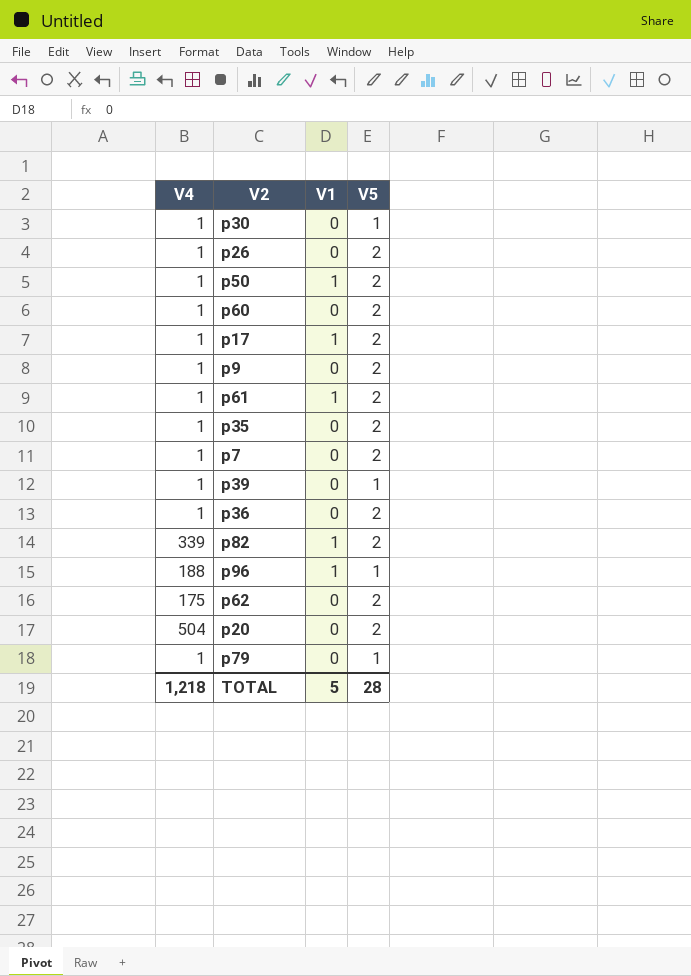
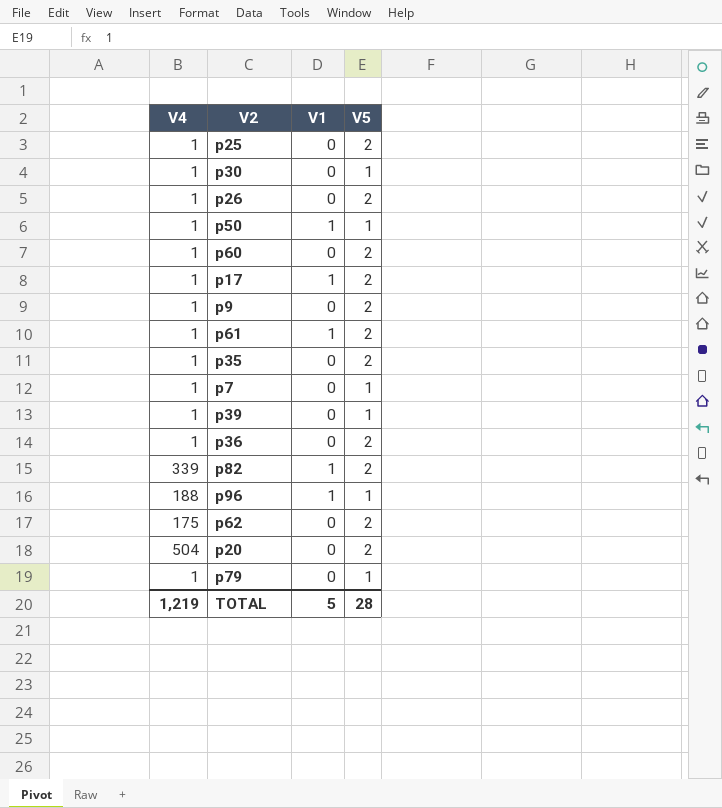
row p25: none -> 1 | 0 | 2
p50 | V5: 2 -> 1
p7 | V5: 2 -> 1
TOTAL | V4: 1,218 -> 1,219

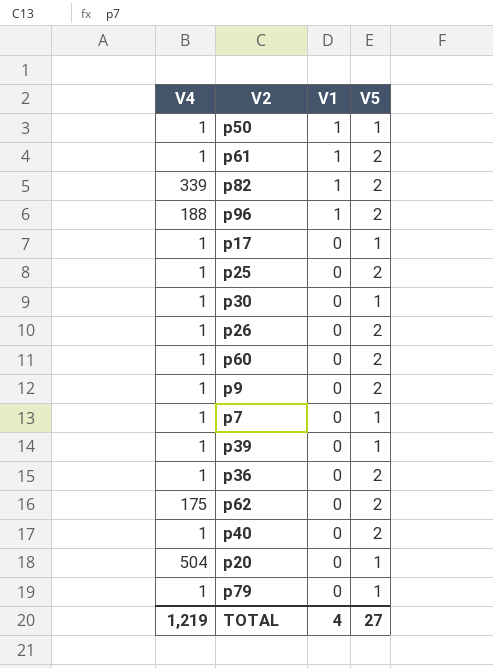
row order: none -> V1 descending
row p35: 1 | 0 | 2 -> none
p96 | V5: 1 -> 2
p17 | V1: 1 -> 0
p17 | V5: 2 -> 1
row p40: none -> 1 | 0 | 2
p20 | V5: 2 -> 1
TOTAL | V1: 5 -> 4
TOTAL | V5: 28 -> 27

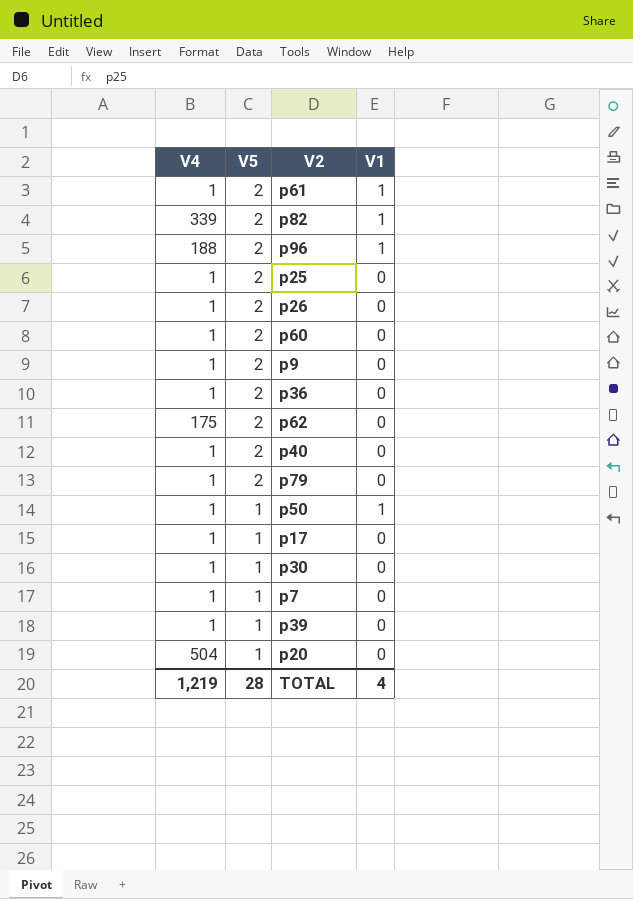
row order: V1 descending -> V5 descending
column V5 | position: 4 -> 2
p79 | V5: 1 -> 2
TOTAL | V5: 27 -> 28

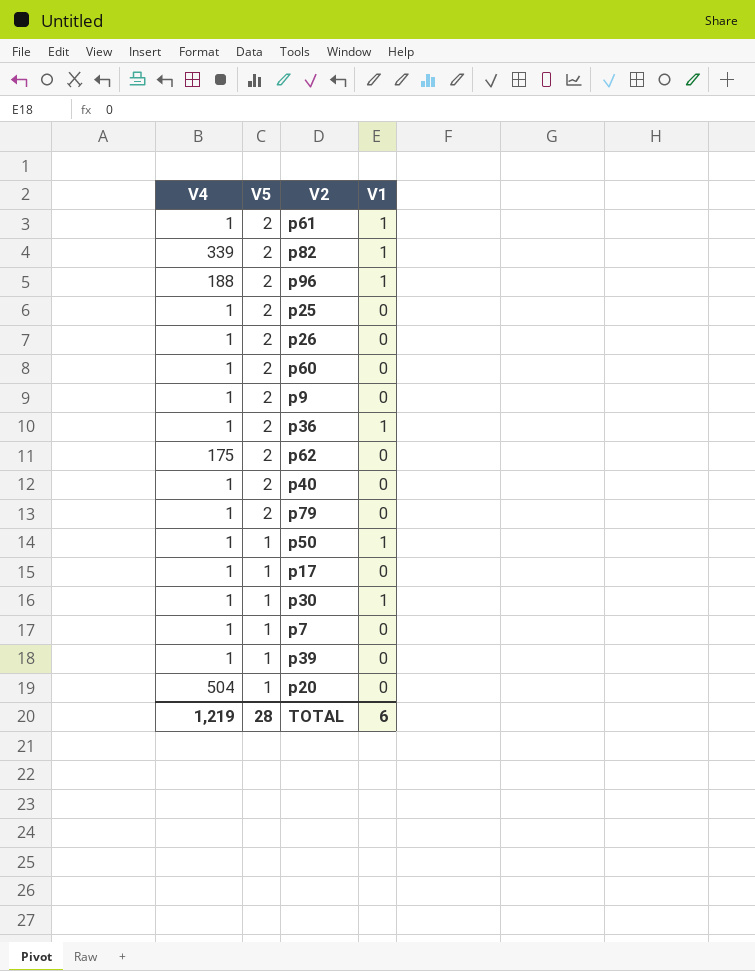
p36 | V1: 0 -> 1
p30 | V1: 0 -> 1
TOTAL | V1: 4 -> 6

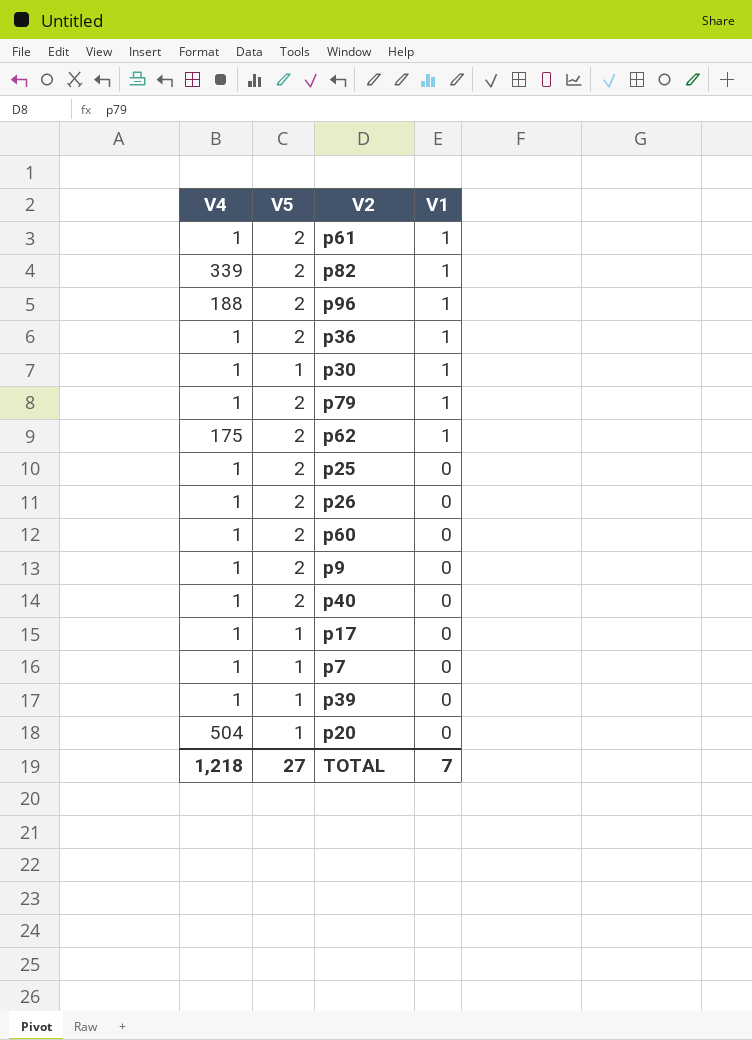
row order: V5 descending -> V1 descending
row p50: 1 | 1 | 1 -> none
p79 | V1: 0 -> 1
p62 | V1: 0 -> 1
TOTAL | V4: 1,219 -> 1,218
TOTAL | V5: 28 -> 27
TOTAL | V1: 6 -> 7

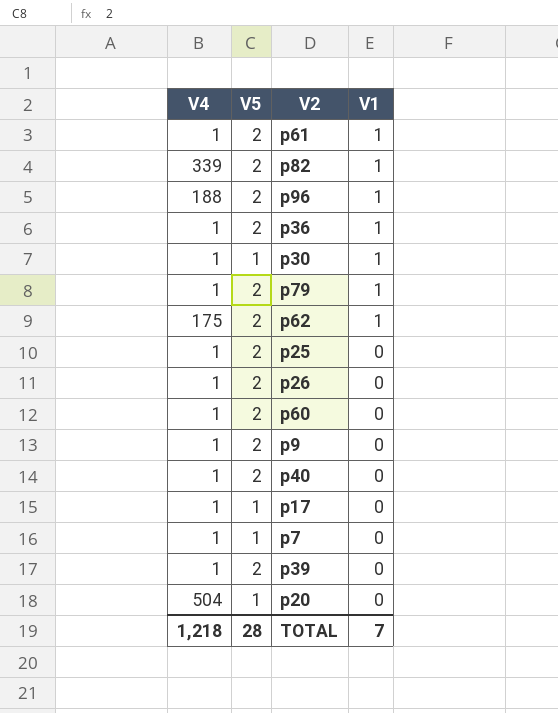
p39 | V5: 1 -> 2
TOTAL | V5: 27 -> 28

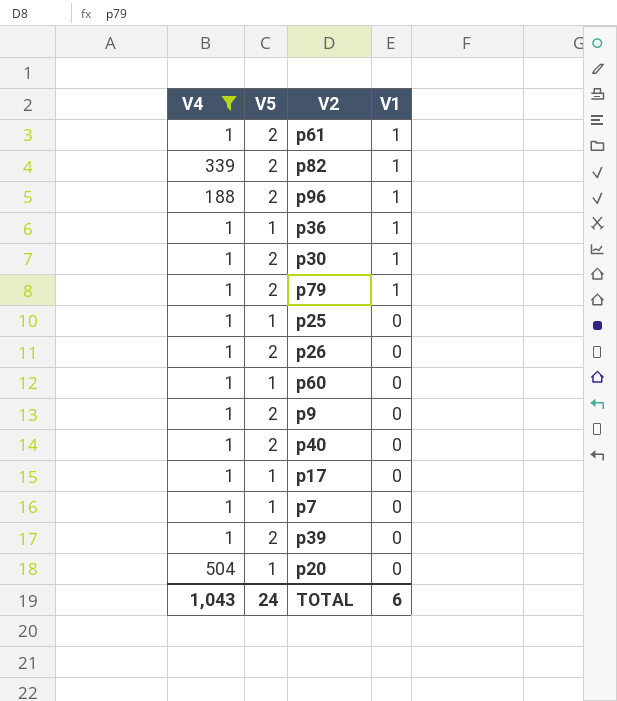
filter: none -> V4 != 175
p36 | V5: 2 -> 1
p30 | V5: 1 -> 2
p25 | V5: 2 -> 1
p60 | V5: 2 -> 1
TOTAL | V4: 1,218 -> 1,043
TOTAL | V5: 28 -> 24
TOTAL | V1: 7 -> 6

